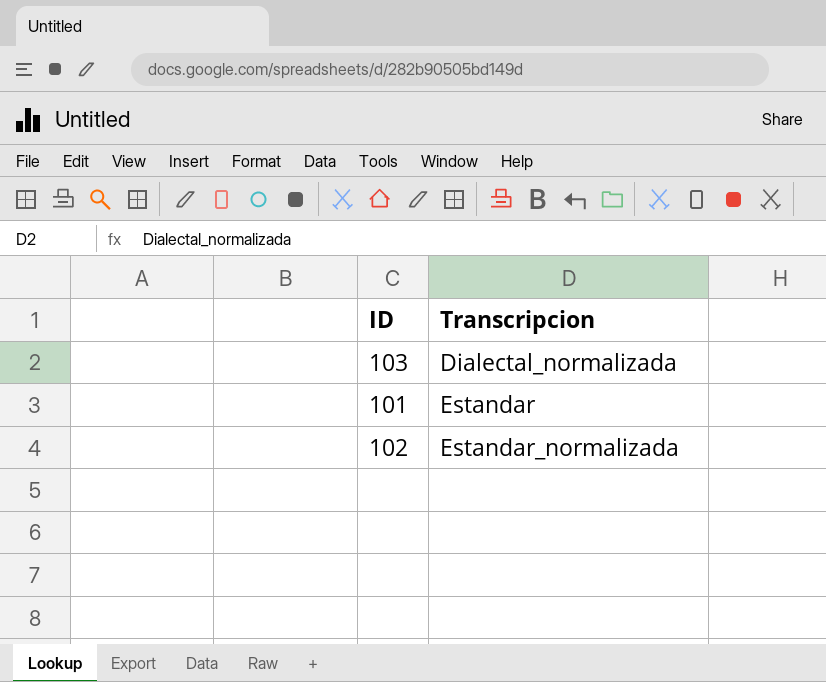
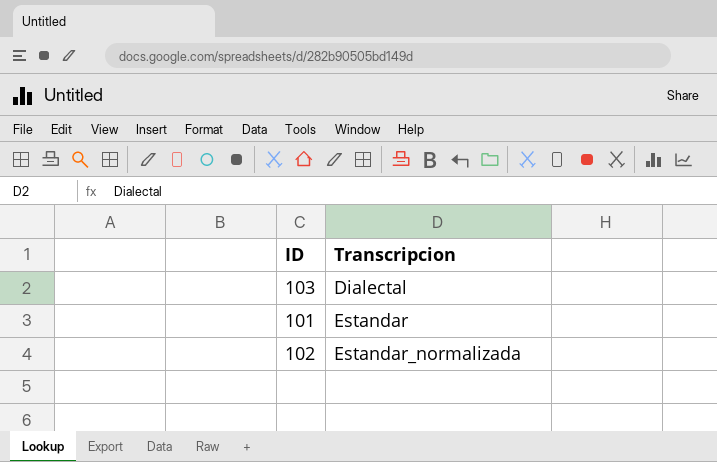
103 | Transcripcion: Dialectal_normalizada -> Dialectal

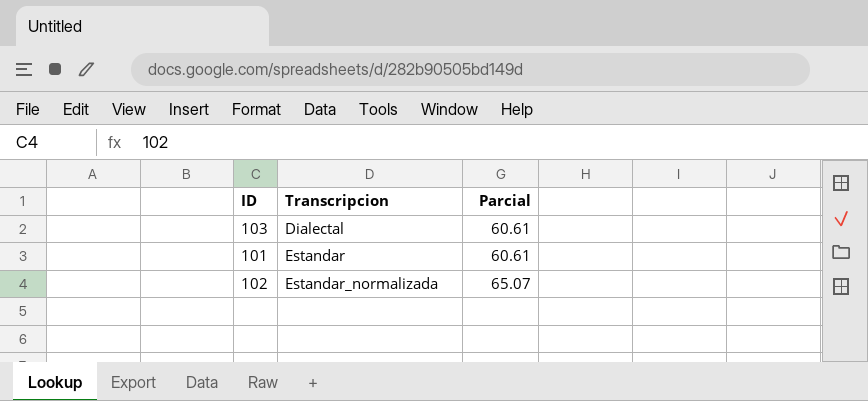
column Parcial | position: none -> 3

